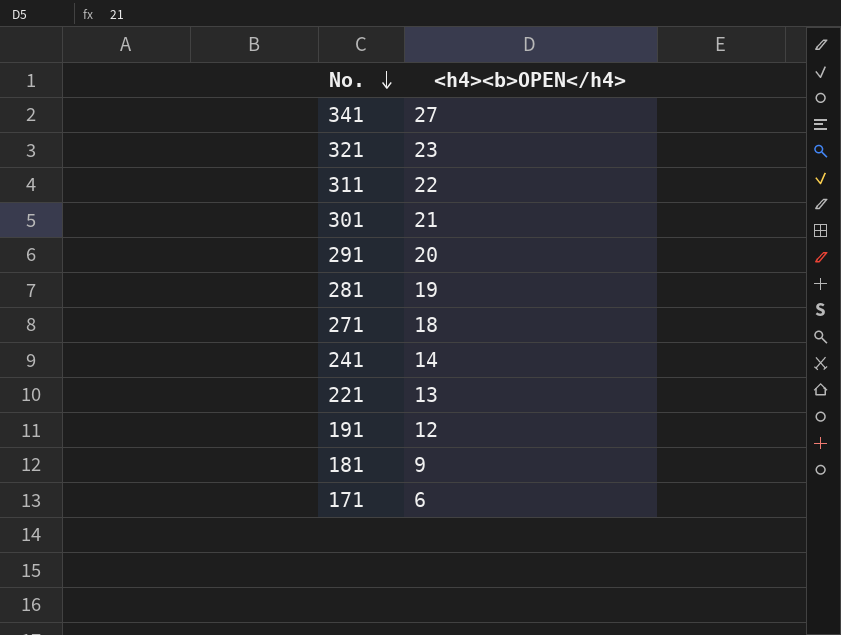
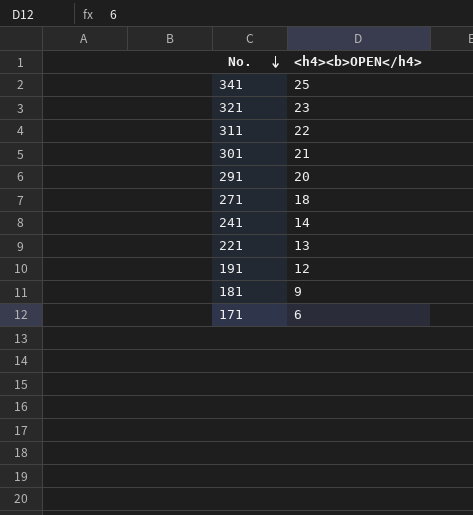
row 281: 19 -> none
341 | <h4><b>OPEN</h4>: 27 -> 25

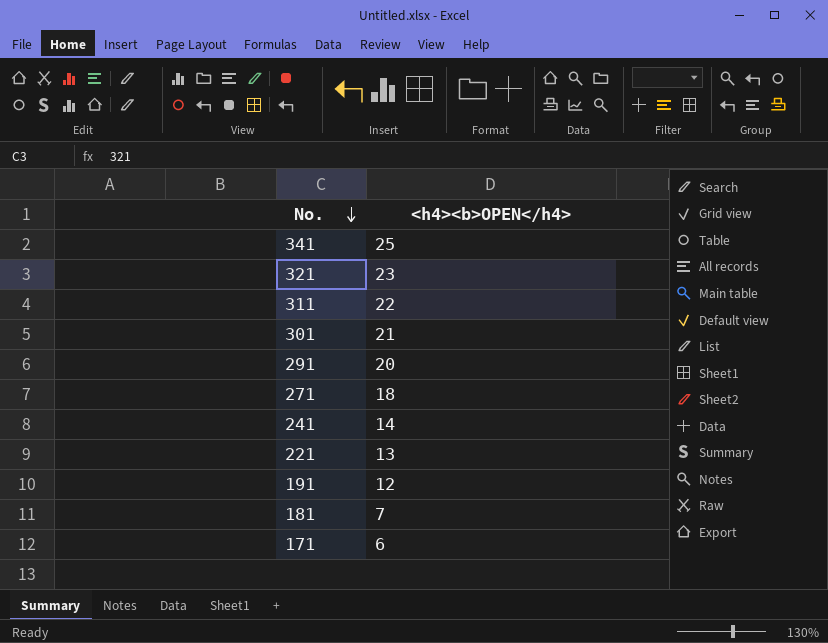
181 | <h4><b>OPEN</h4>: 9 -> 7

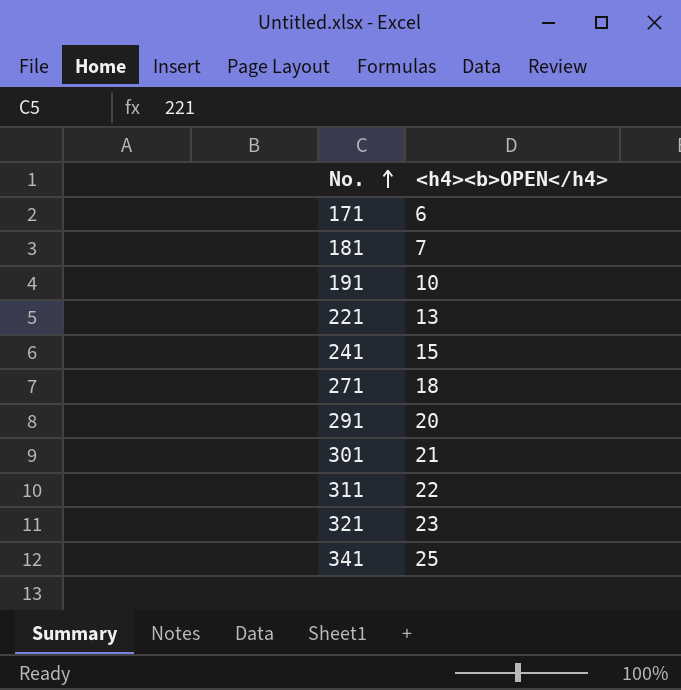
row order: No. descending -> No. ascending
191 | <h4><b>OPEN</h4>: 12 -> 10
241 | <h4><b>OPEN</h4>: 14 -> 15

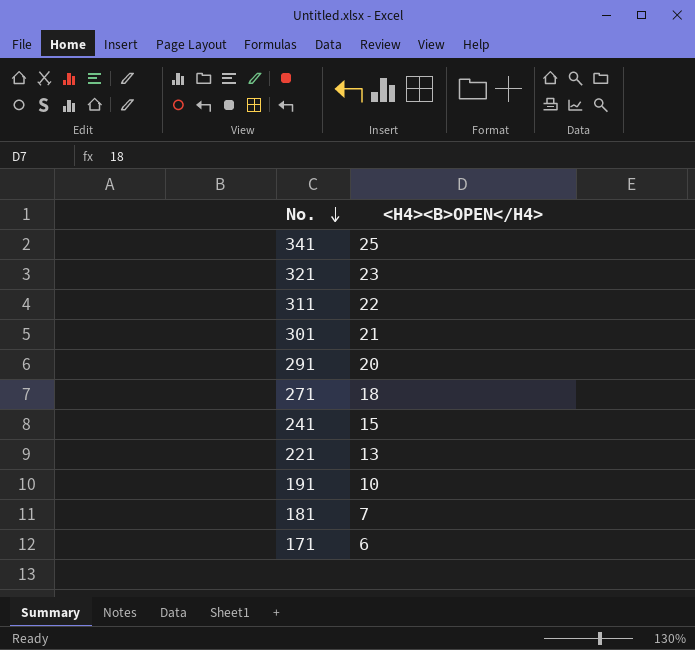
row order: No. ascending -> No. descending
column name: <h4><b>OPEN</h4> -> <H4><B>OPEN</H4>

